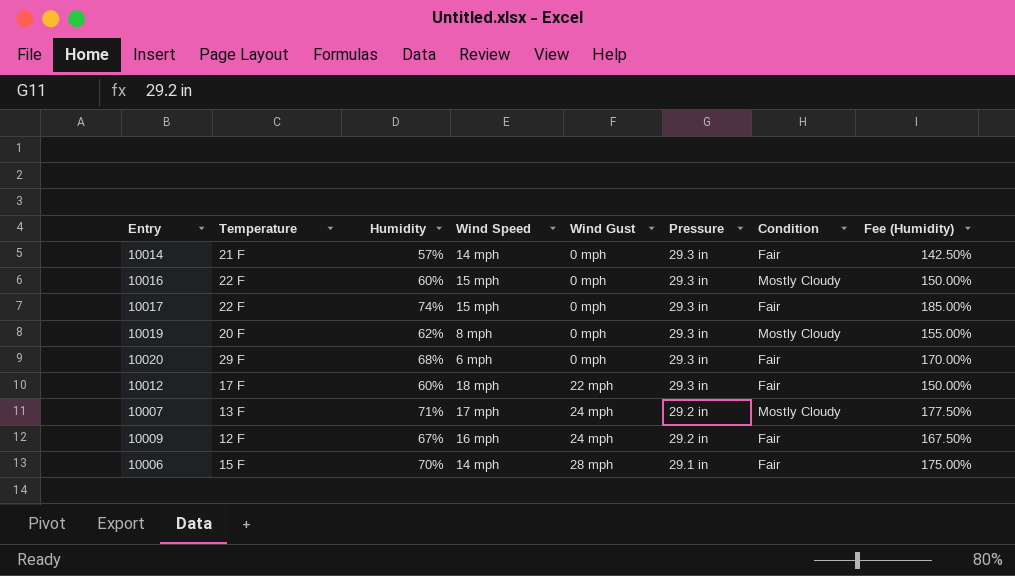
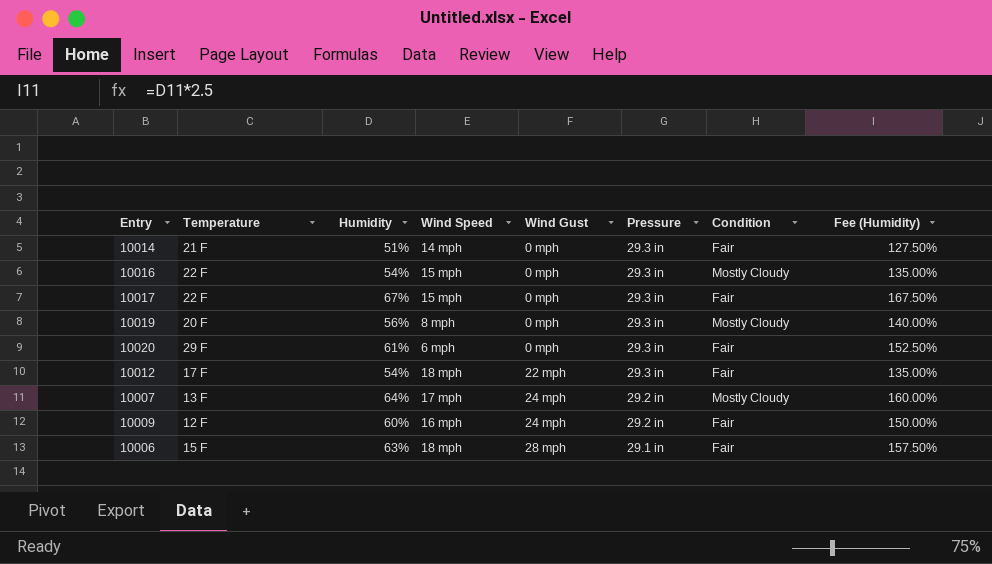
10014 | Humidity: 57% -> 51%
10014 | Fee (Humidity): 142.50% -> 127.50%
10016 | Humidity: 60% -> 54%
10016 | Fee (Humidity): 150.00% -> 135.00%
10017 | Humidity: 74% -> 67%
10017 | Fee (Humidity): 185.00% -> 167.50%
10019 | Humidity: 62% -> 56%
10019 | Fee (Humidity): 155.00% -> 140.00%
10020 | Humidity: 68% -> 61%
10020 | Fee (Humidity): 170.00% -> 152.50%
10012 | Humidity: 60% -> 54%
10012 | Fee (Humidity): 150.00% -> 135.00%
10007 | Humidity: 71% -> 64%
10007 | Fee (Humidity): 177.50% -> 160.00%
10009 | Humidity: 67% -> 60%
10009 | Fee (Humidity): 167.50% -> 150.00%
10006 | Humidity: 70% -> 63%
10006 | Wind Speed: 14 mph -> 18 mph
10006 | Fee (Humidity): 175.00% -> 157.50%

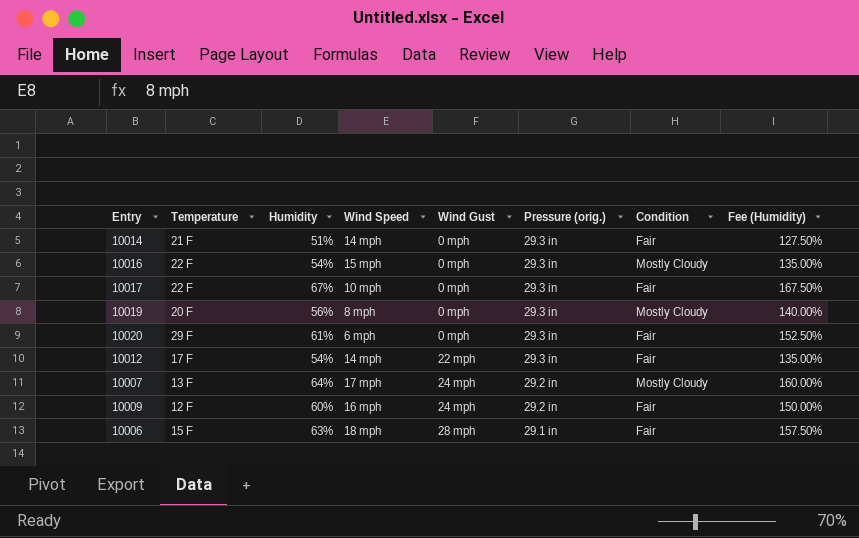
column name: Pressure -> Pressure (orig.)
10017 | Wind Speed: 15 mph -> 10 mph
10012 | Wind Speed: 18 mph -> 14 mph

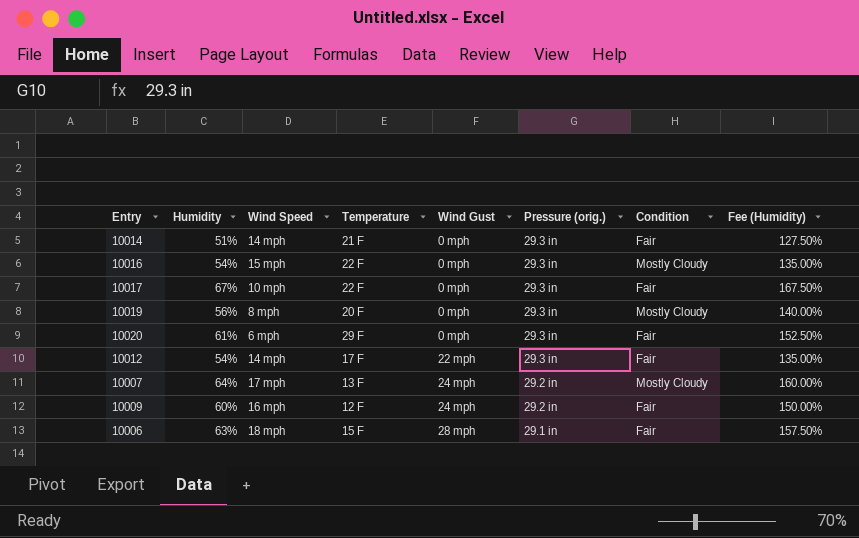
column Temperature | position: 2 -> 4

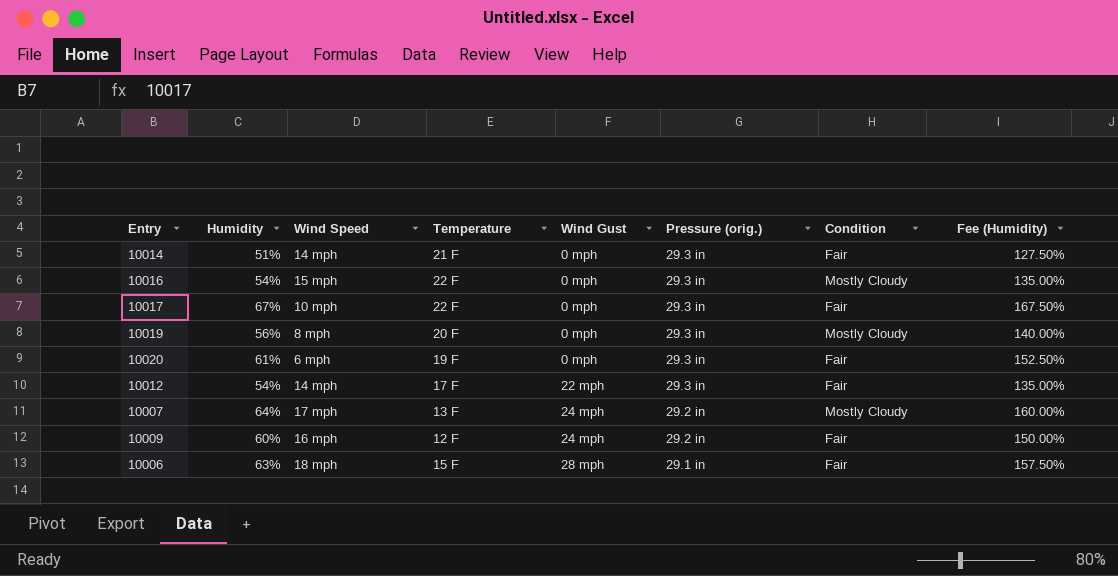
10020 | Temperature: 29 F -> 19 F

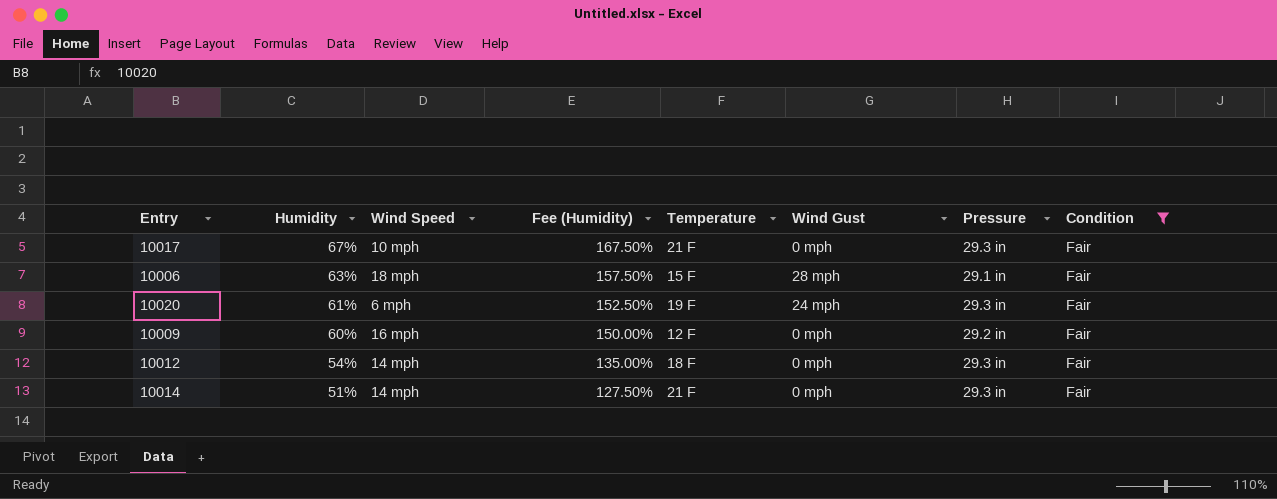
filter: none -> Condition = Fair
row order: Wind Gust ascending -> Humidity descending
column Fee (Humidity) | position: 8 -> 4
column name: Pressure (orig.) -> Pressure
10017 | Temperature: 22 F -> 21 F
10020 | Wind Gust: 0 mph -> 24 mph
10009 | Wind Gust: 24 mph -> 0 mph
10012 | Temperature: 17 F -> 18 F
10012 | Wind Gust: 22 mph -> 0 mph

